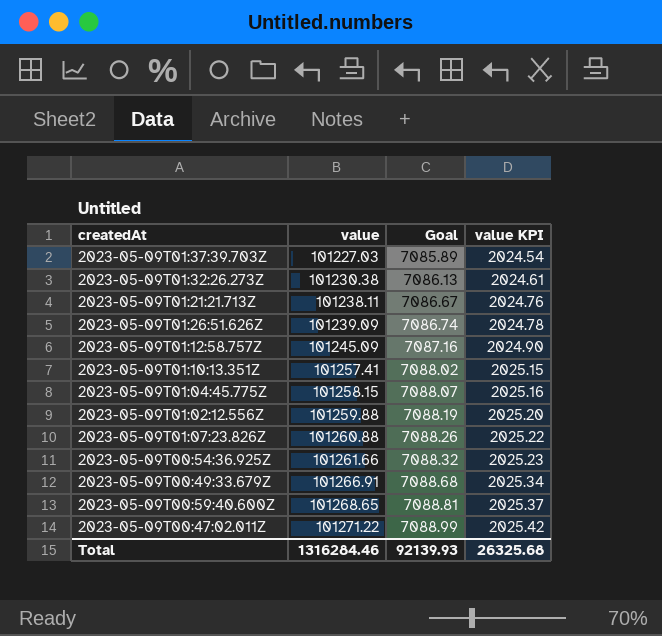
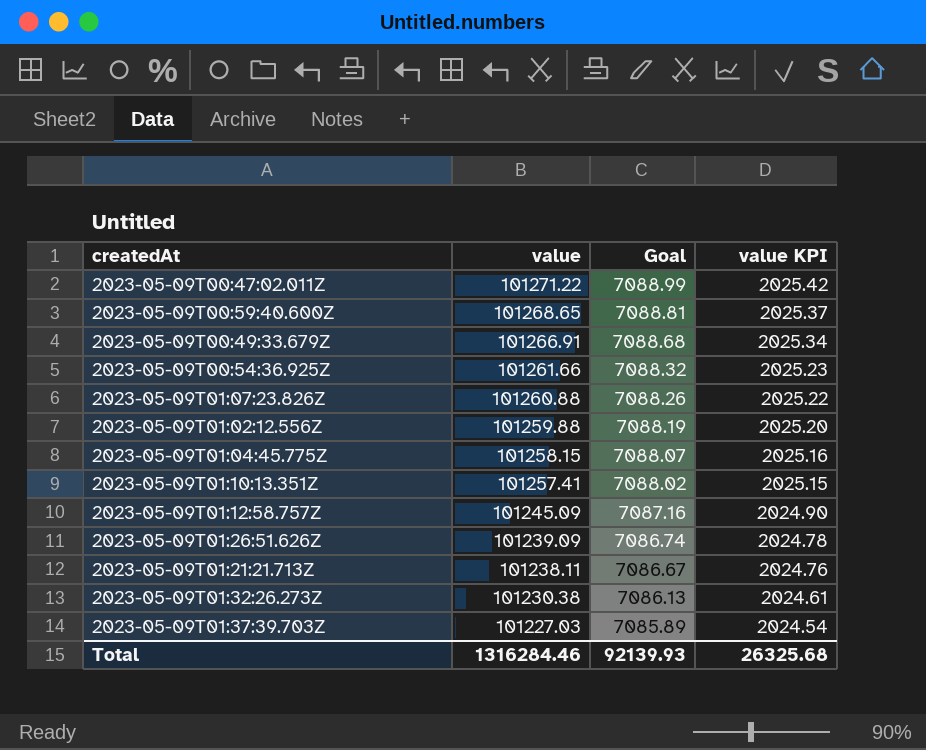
row order: value ascending -> value descending

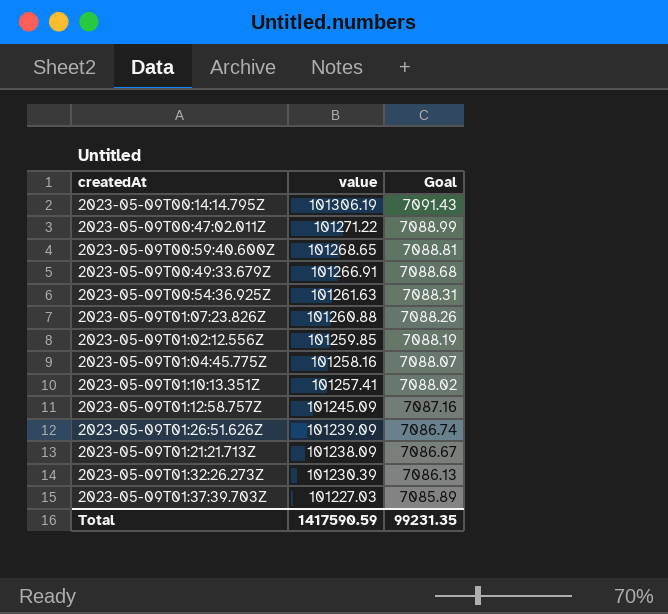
column value KPI | formula: [value] * 0.02 -> none
row 2023-05-09T00:14:14.795Z: none -> 101306.19 | 7091.43
2023-05-09T00:54:36.925Z | value: 101261.66 -> 101261.63
2023-05-09T00:54:36.925Z | Goal: 7088.32 -> 7088.31
2023-05-09T01:02:12.556Z | value: 101259.88 -> 101259.85
2023-05-09T01:04:45.775Z | value: 101258.15 -> 101258.16
2023-05-09T01:21:21.713Z | value: 101238.11 -> 101238.09
2023-05-09T01:32:26.273Z | value: 101230.38 -> 101230.39
Total | value: 1316284.46 -> 1417590.59
Total | Goal: 92139.93 -> 99231.35

